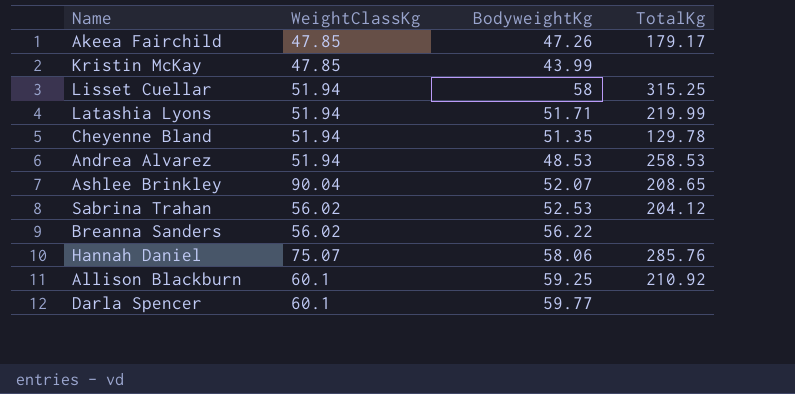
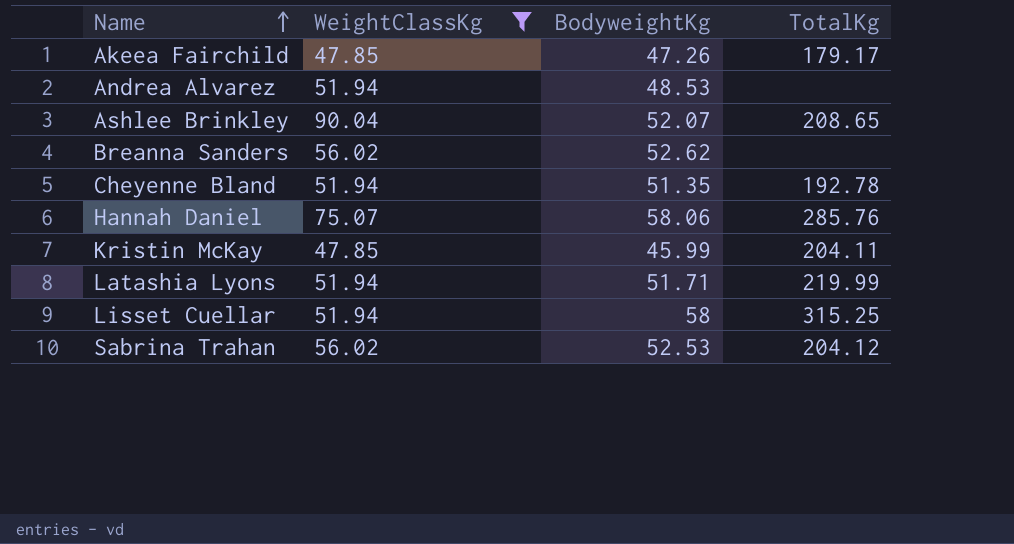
filter: none -> WeightClassKg != 60.1
row order: none -> Name ascending
Andrea Alvarez | TotalKg: 258.53 -> none
Breanna Sanders | BodyweightKg: 56.22 -> 52.62
Cheyenne Bland | TotalKg: 129.78 -> 192.78
Kristin McKay | BodyweightKg: 43.99 -> 45.99
Kristin McKay | TotalKg: none -> 204.11

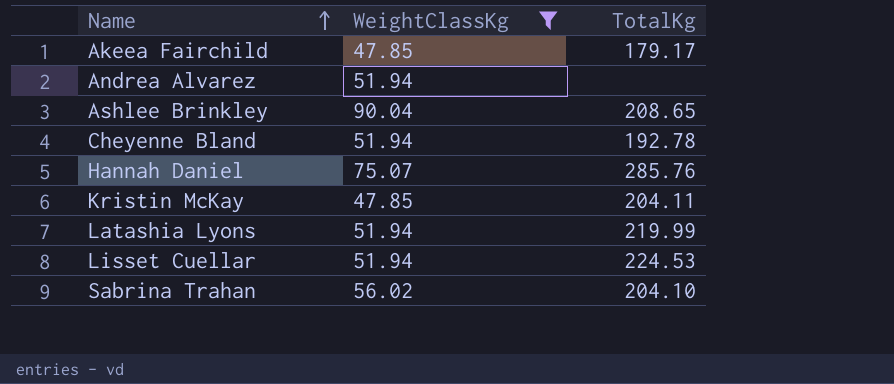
column BodyweightKg | position: 3 -> none
row Breanna Sanders: 56.02 | 52.62 | none -> none
Lisset Cuellar | TotalKg: 315.25 -> 224.53
Sabrina Trahan | TotalKg: 204.12 -> 204.10

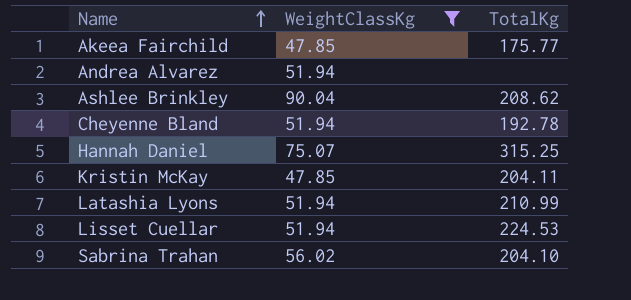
Akeea Fairchild | TotalKg: 179.17 -> 175.77
Ashlee Brinkley | TotalKg: 208.65 -> 208.62
Hannah Daniel | TotalKg: 285.76 -> 315.25
Latashia Lyons | TotalKg: 219.99 -> 210.99

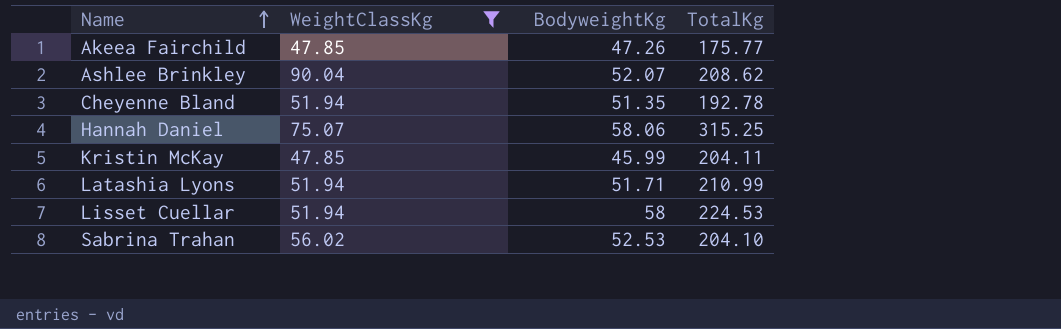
column BodyweightKg | position: none -> 3
row Andrea Alvarez: 51.94 | none -> none

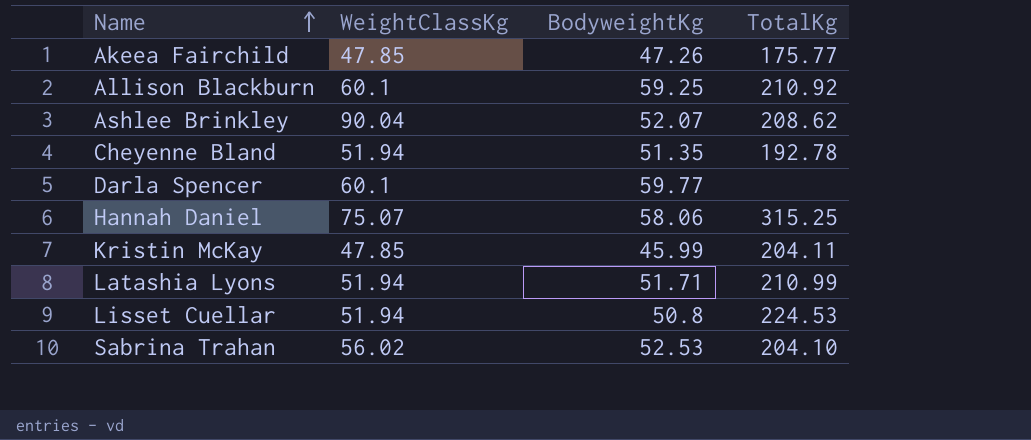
filter: WeightClassKg != 60.1 -> none
Lisset Cuellar | BodyweightKg: 58 -> 50.8

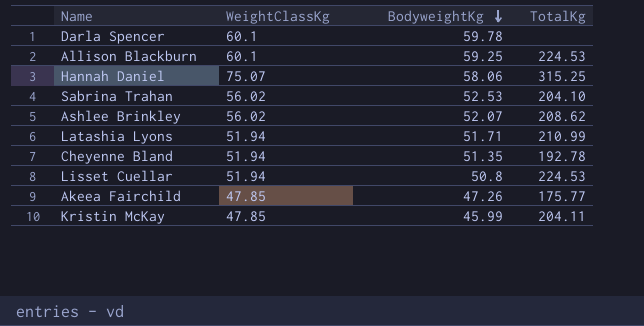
row order: Name ascending -> BodyweightKg descending
Darla Spencer | BodyweightKg: 59.77 -> 59.78
Allison Blackburn | TotalKg: 210.92 -> 224.53
Ashlee Brinkley | WeightClassKg: 90.04 -> 56.02

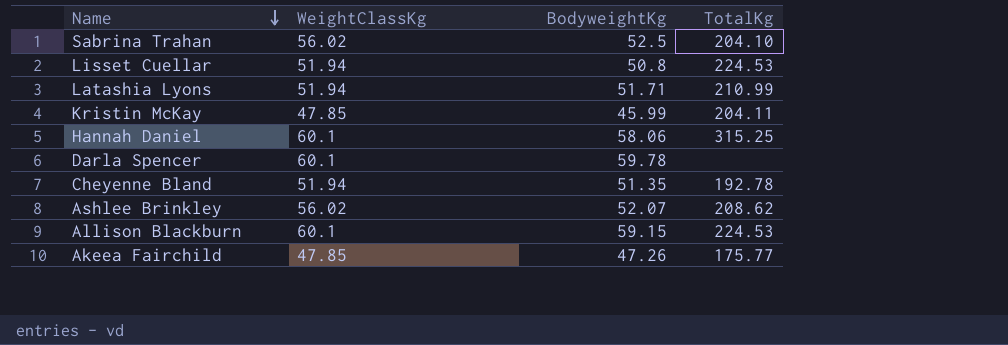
row order: BodyweightKg descending -> Name descending
Sabrina Trahan | BodyweightKg: 52.53 -> 52.5
Hannah Daniel | WeightClassKg: 75.07 -> 60.1
Allison Blackburn | BodyweightKg: 59.25 -> 59.15

